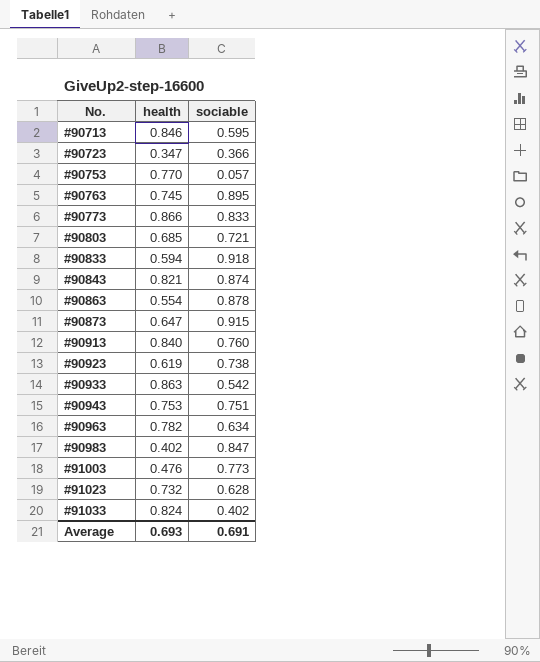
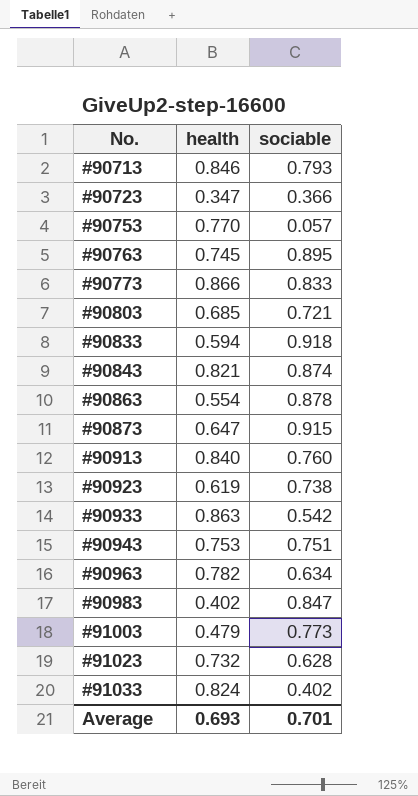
#90713 | sociable: 0.595 -> 0.793
#91003 | health: 0.476 -> 0.479
Average | sociable: 0.691 -> 0.701

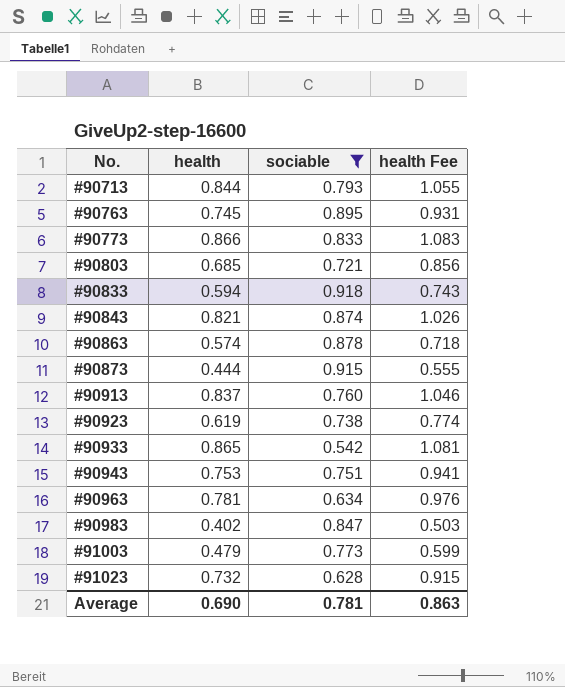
filter: none -> sociable >= 0.542
column health Fee | formula: none -> [health] * 1.25
#90713 | health: 0.846 -> 0.844
#90863 | health: 0.554 -> 0.574
#90873 | health: 0.647 -> 0.444
#90913 | health: 0.840 -> 0.837
#90933 | health: 0.863 -> 0.865
#90963 | health: 0.782 -> 0.781
Average | health: 0.693 -> 0.690
Average | sociable: 0.701 -> 0.781

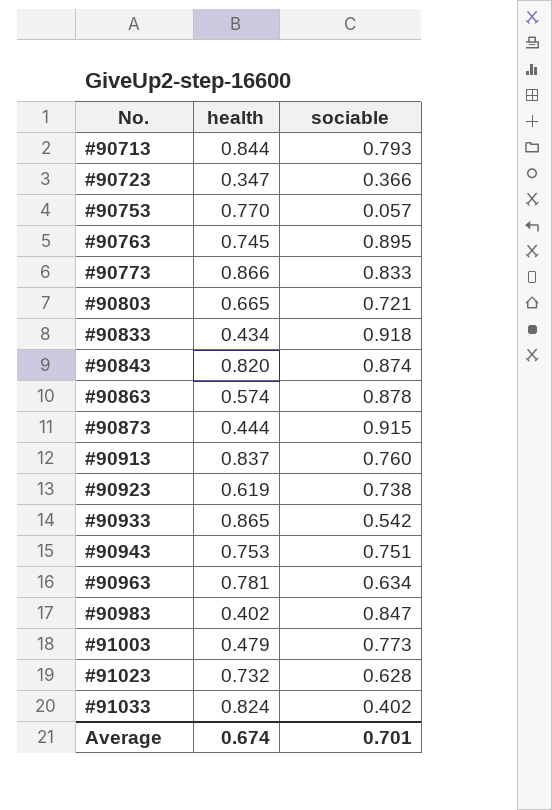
filter: sociable >= 0.542 -> none
column health Fee | formula: [health] * 1.25 -> none
#90803 | health: 0.685 -> 0.665
#90833 | health: 0.594 -> 0.434
#90843 | health: 0.821 -> 0.820
Average | health: 0.690 -> 0.674
Average | sociable: 0.781 -> 0.701

